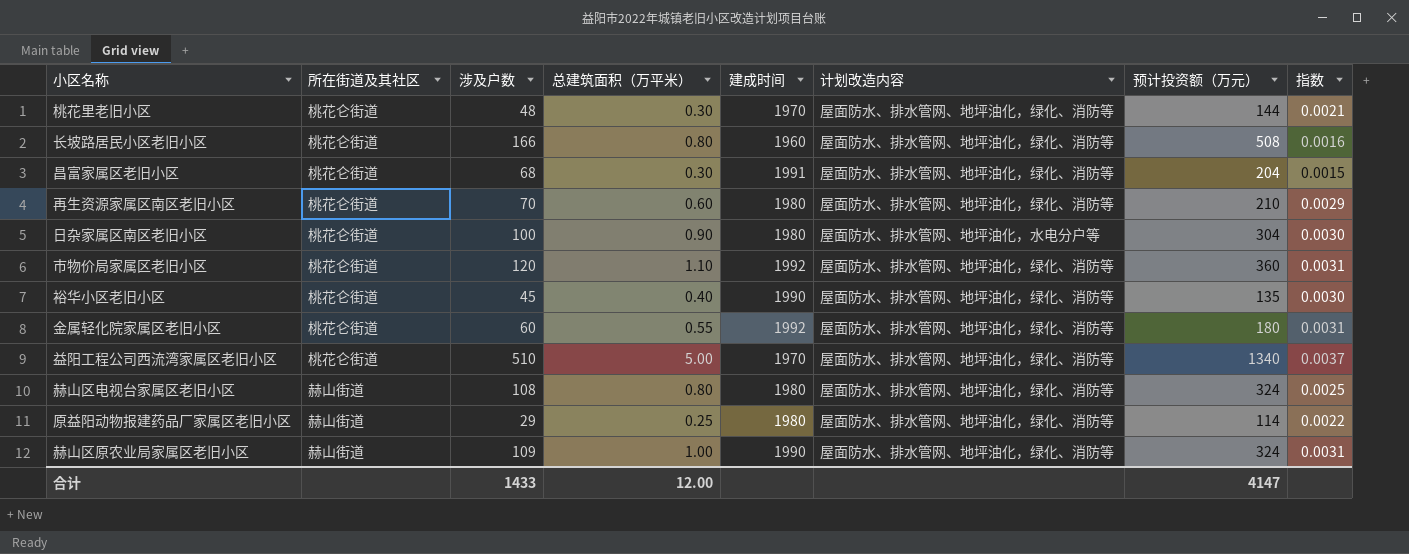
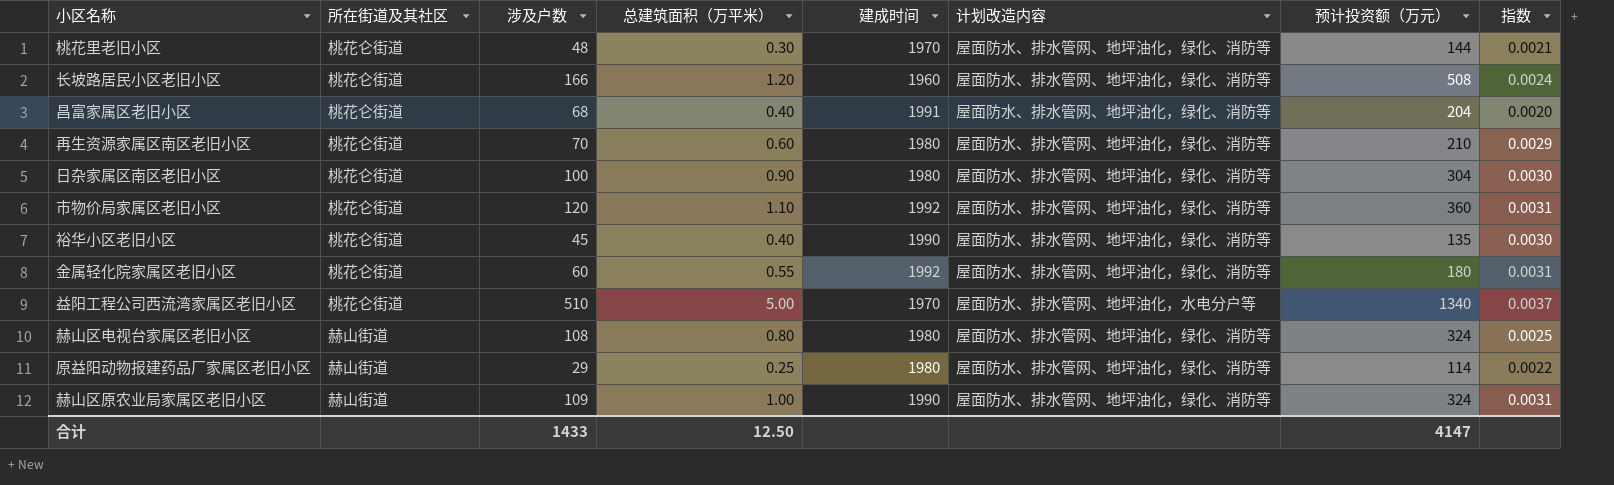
长坡路居民小区老旧小区 | 总建筑面积（万平米）: 0.80 -> 1.20
长坡路居民小区老旧小区 | 指数: 0.0016 -> 0.0024
昌富家属区老旧小区 | 总建筑面积（万平米）: 0.30 -> 0.40
昌富家属区老旧小区 | 指数: 0.0015 -> 0.0020
日杂家属区南区老旧小区 | 计划改造内容: 屋面防水、排水管网、地坪油化，水电分户等 -> 屋面防水、排水管网、地坪油化，绿化、消防等
益阳工程公司西流湾家属区老旧小区 | 计划改造内容: 屋面防水、排水管网、地坪油化，绿化、消防等 -> 屋面防水、排水管网、地坪油化，水电分户等
合计 | 总建筑面积（万平米）: 12.00 -> 12.50

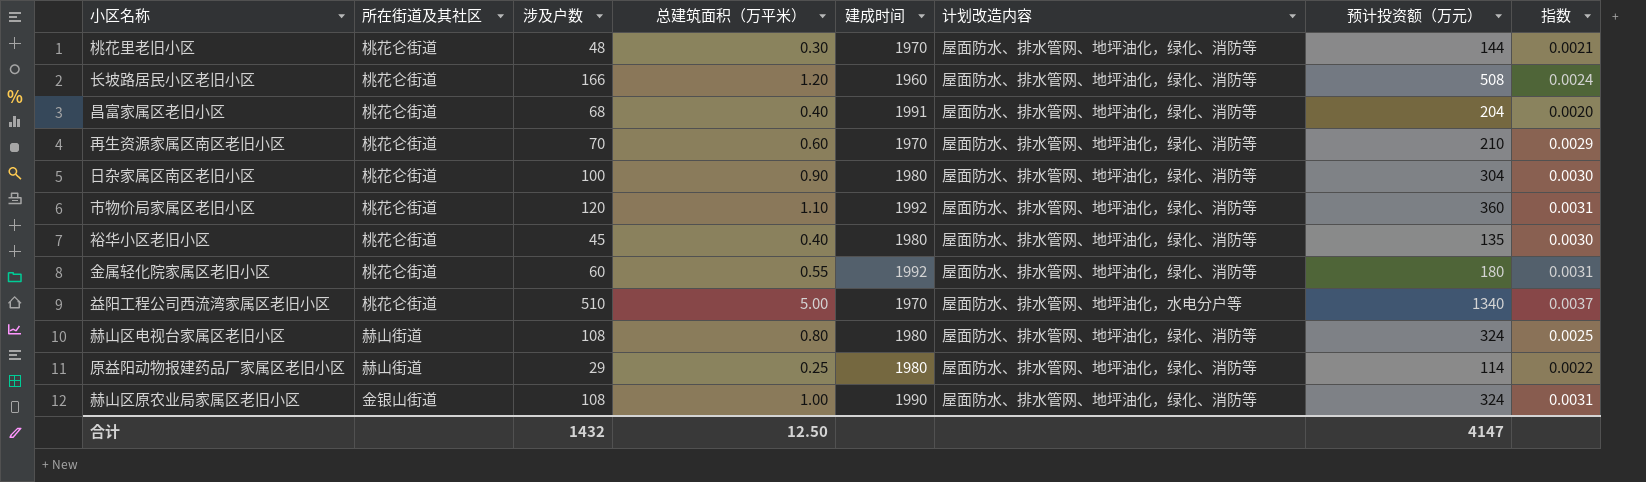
再生资源家属区南区老旧小区 | 建成时间: 1980 -> 1970
裕华小区老旧小区 | 建成时间: 1990 -> 1980
赫山区原农业局家属区老旧小区 | 所在街道及其社区: 赫山街道 -> 金银山街道
赫山区原农业局家属区老旧小区 | 涉及户数: 109 -> 108
合计 | 涉及户数: 1433 -> 1432

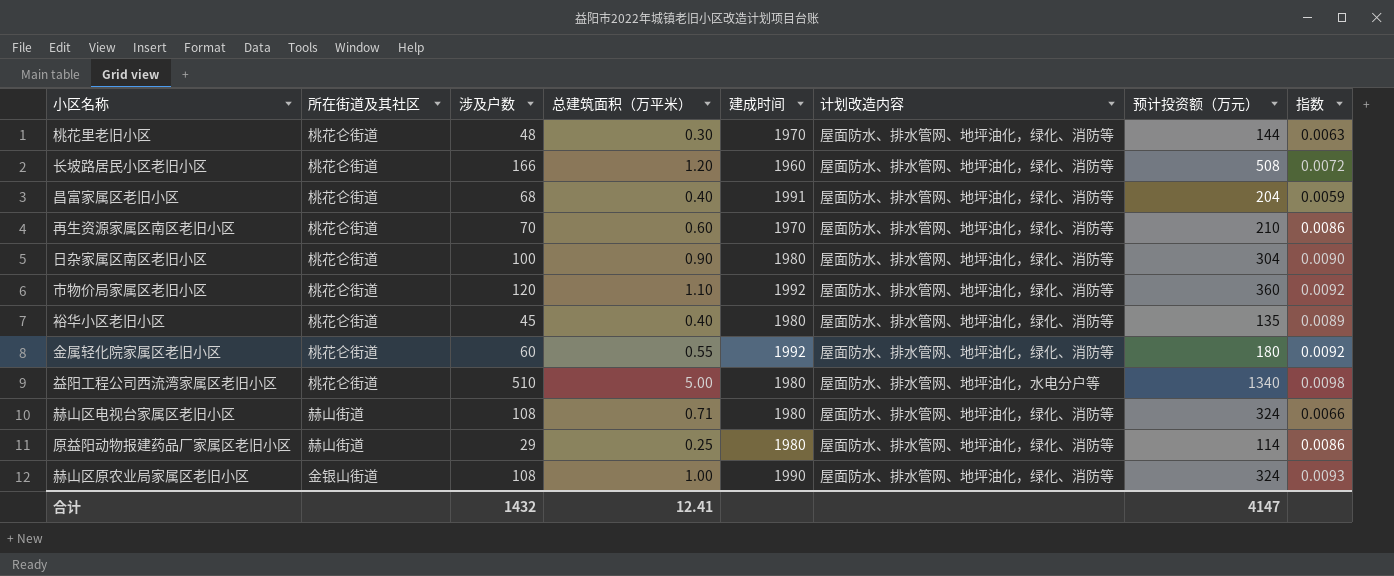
column 指数 | formula: [总建筑面积（万平米）] / [预计投资额（万元）] -> [总建筑面积（万平米）] / [涉及户数]
益阳工程公司西流湾家属区老旧小区 | 建成时间: 1970 -> 1980
赫山区电视台家属区老旧小区 | 总建筑面积（万平米）: 0.80 -> 0.71
合计 | 总建筑面积（万平米）: 12.50 -> 12.41

